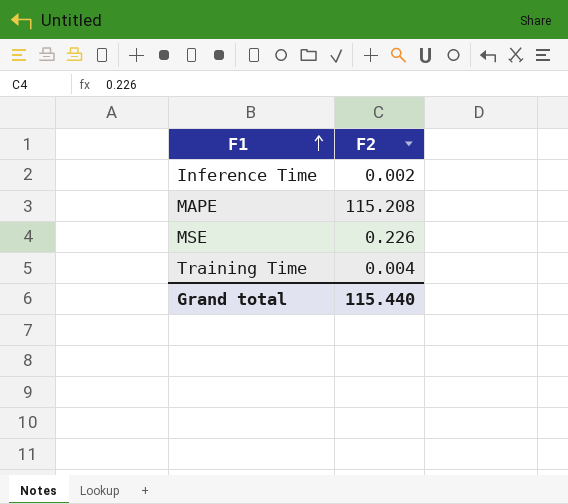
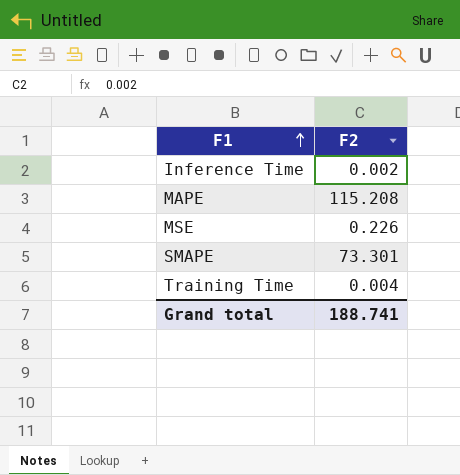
row SMAPE: none -> 73.301
Grand total | F2: 115.440 -> 188.741

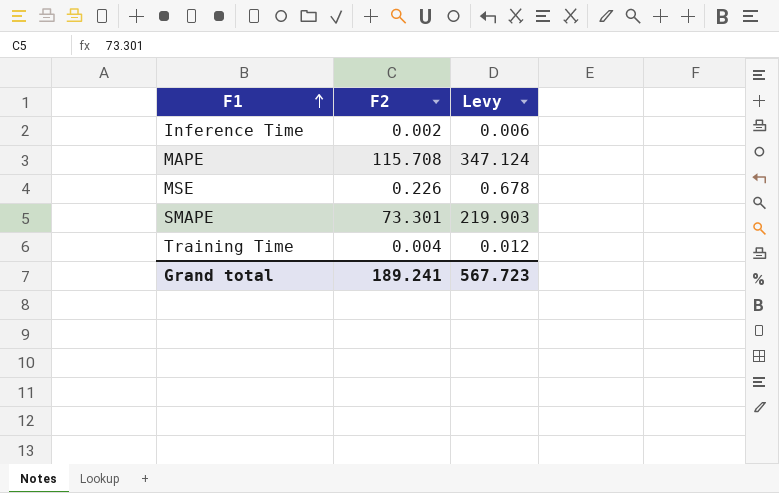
column Levy | formula: none -> [F2] * 3
MAPE | F2: 115.208 -> 115.708
Grand total | F2: 188.741 -> 189.241

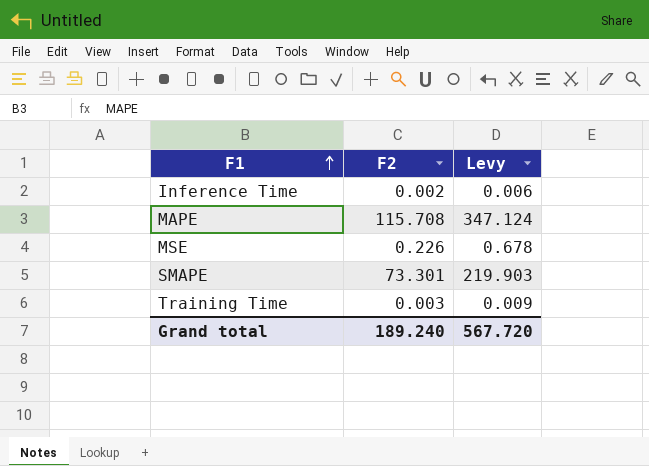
Training Time | F2: 0.004 -> 0.003
Training Time | Levy: 0.012 -> 0.009
Grand total | F2: 189.241 -> 189.240
Grand total | Levy: 567.723 -> 567.720

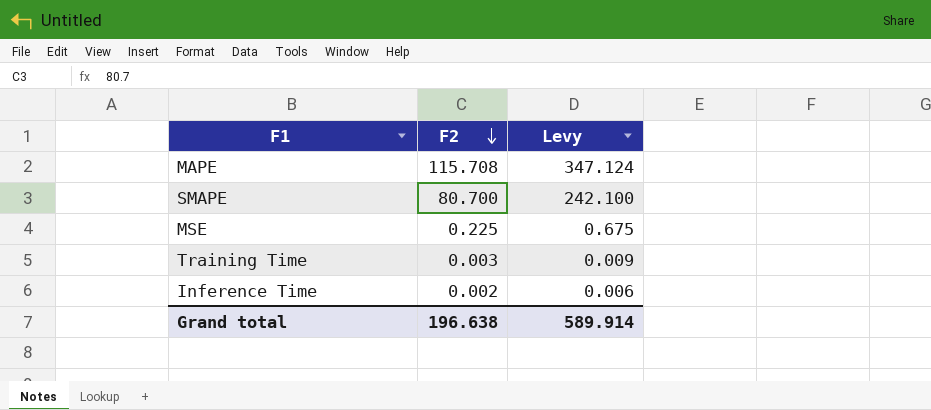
row order: F1 ascending -> F2 descending
SMAPE | F2: 73.301 -> 80.700
SMAPE | Levy: 219.903 -> 242.100
MSE | F2: 0.226 -> 0.225
MSE | Levy: 0.678 -> 0.675
Grand total | F2: 189.240 -> 196.638
Grand total | Levy: 567.720 -> 589.914

